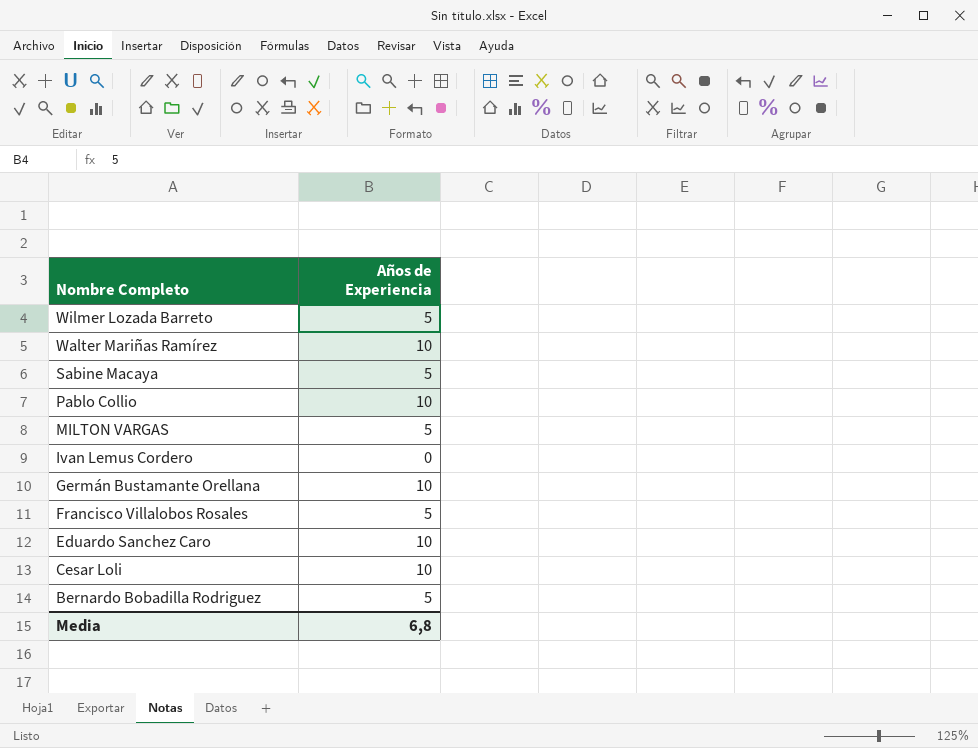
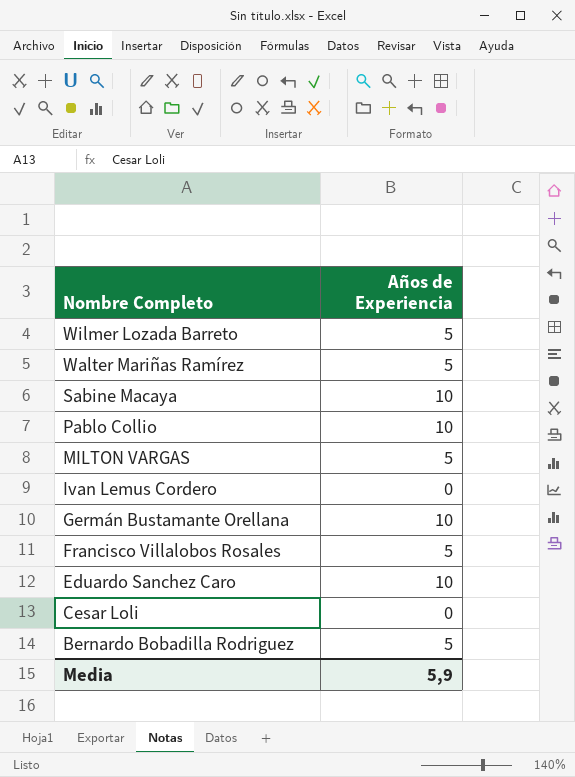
Walter Mariñas Ramírez | Años de Experiencia: 10 -> 5
Sabine Macaya | Años de Experiencia: 5 -> 10
Cesar Loli | Años de Experiencia: 10 -> 0
Media | Años de Experiencia: 6,8 -> 5,9

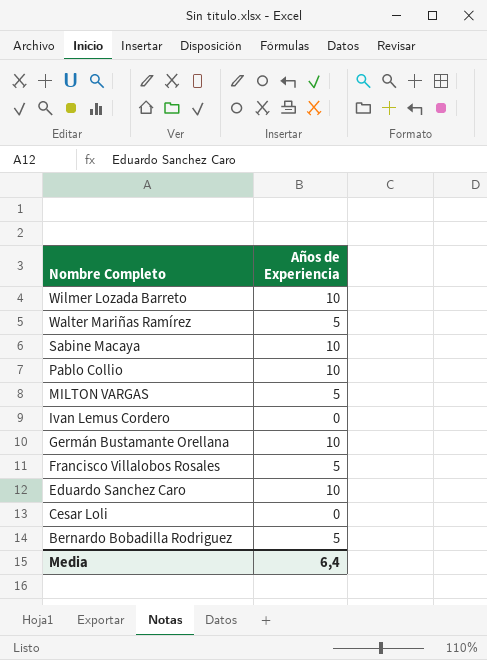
Wilmer Lozada Barreto | Años de Experiencia: 5 -> 10
Media | Años de Experiencia: 5,9 -> 6,4

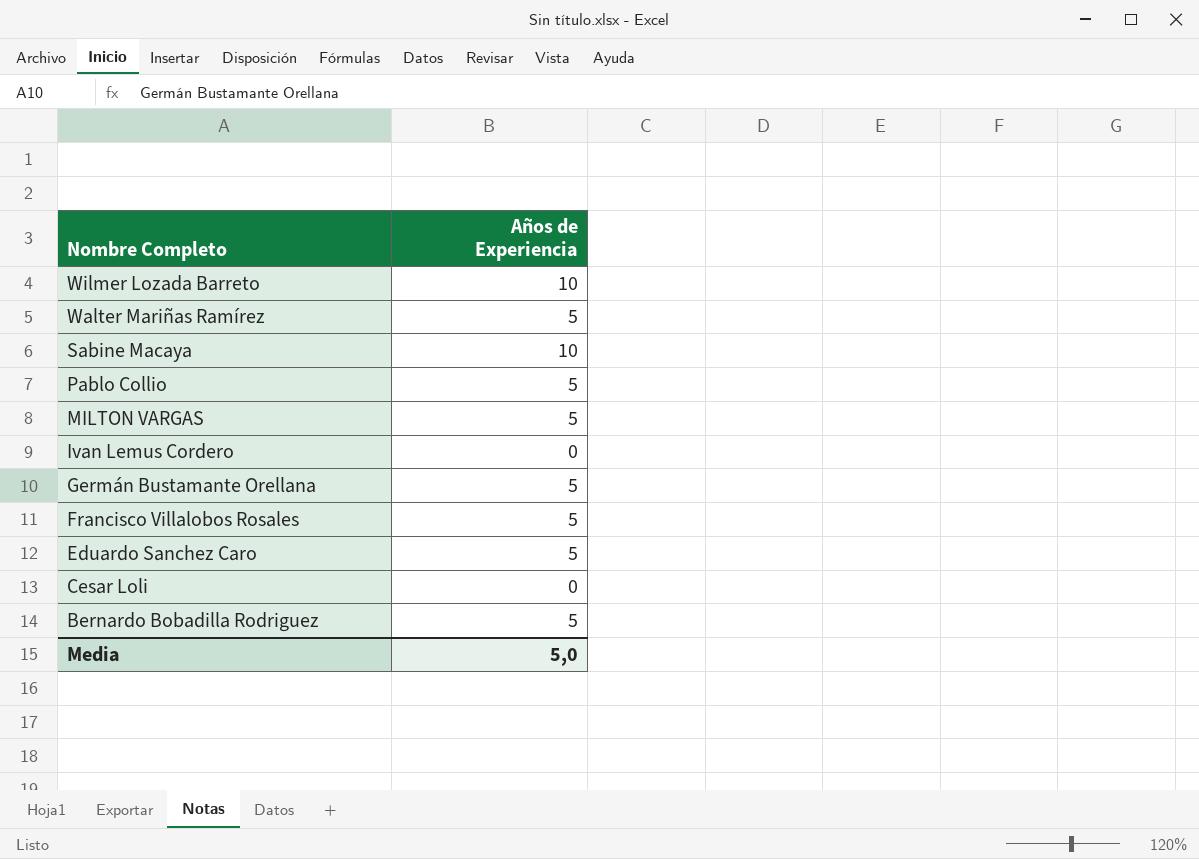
Pablo Collio | Años de Experiencia: 10 -> 5
Germán Bustamante Orellana | Años de Experiencia: 10 -> 5
Eduardo Sanchez Caro | Años de Experiencia: 10 -> 5
Media | Años de Experiencia: 6,4 -> 5,0

